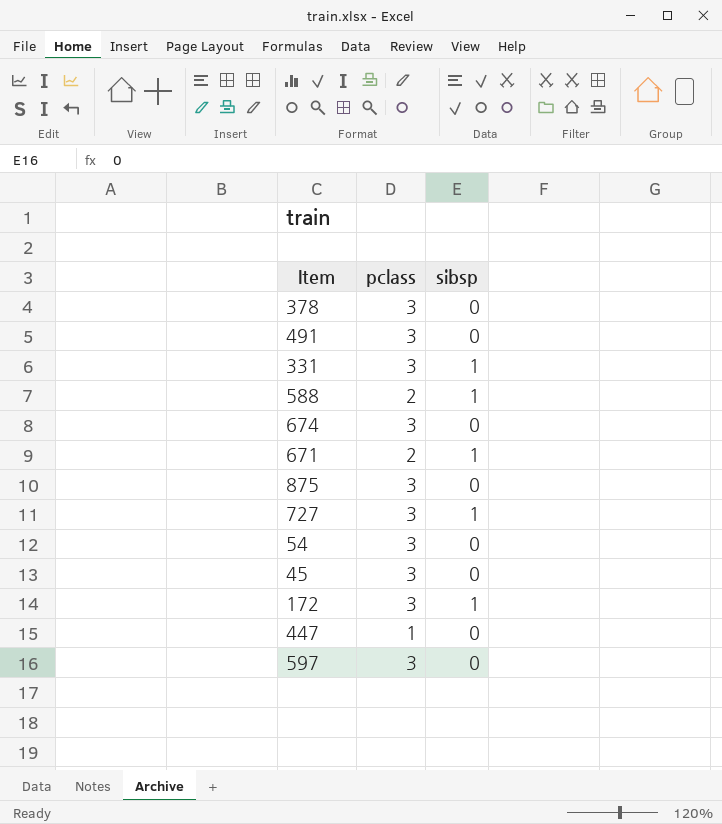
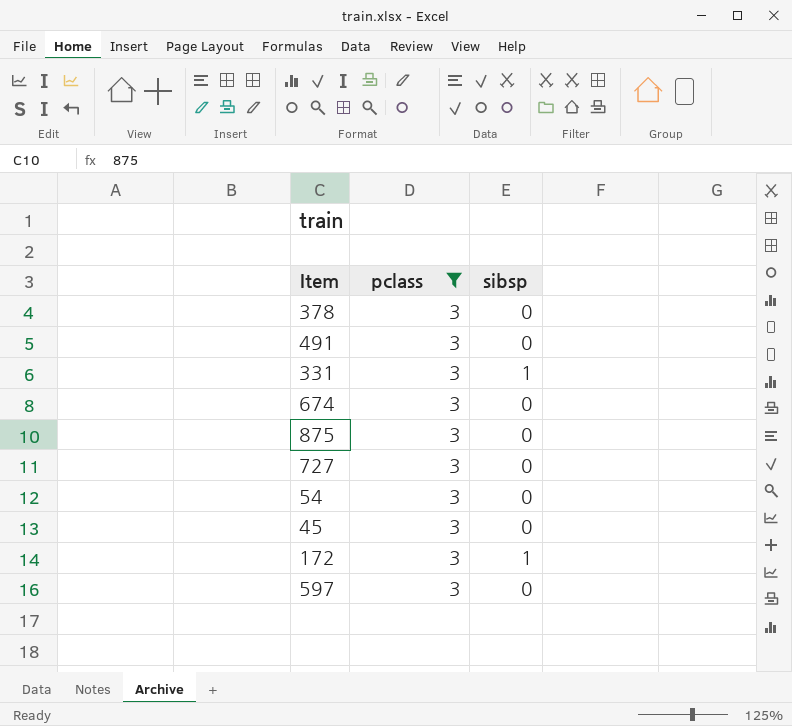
filter: none -> pclass = 3
727 | sibsp: 1 -> 0

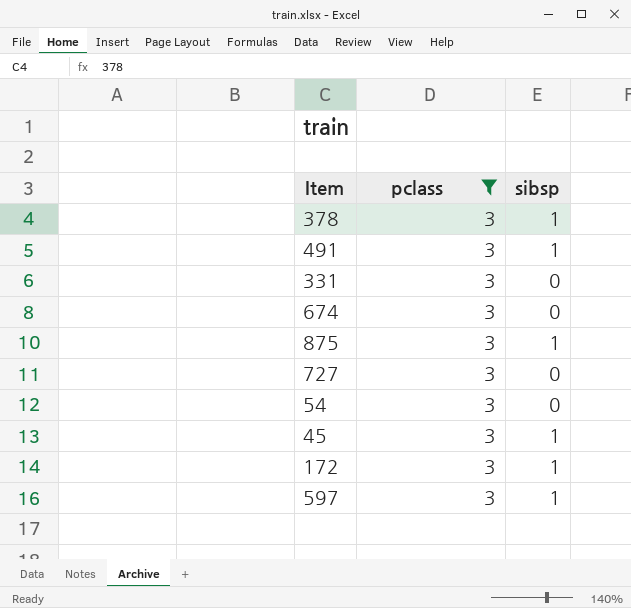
378 | sibsp: 0 -> 1
491 | sibsp: 0 -> 1
331 | sibsp: 1 -> 0
875 | sibsp: 0 -> 1
45 | sibsp: 0 -> 1
597 | sibsp: 0 -> 1

